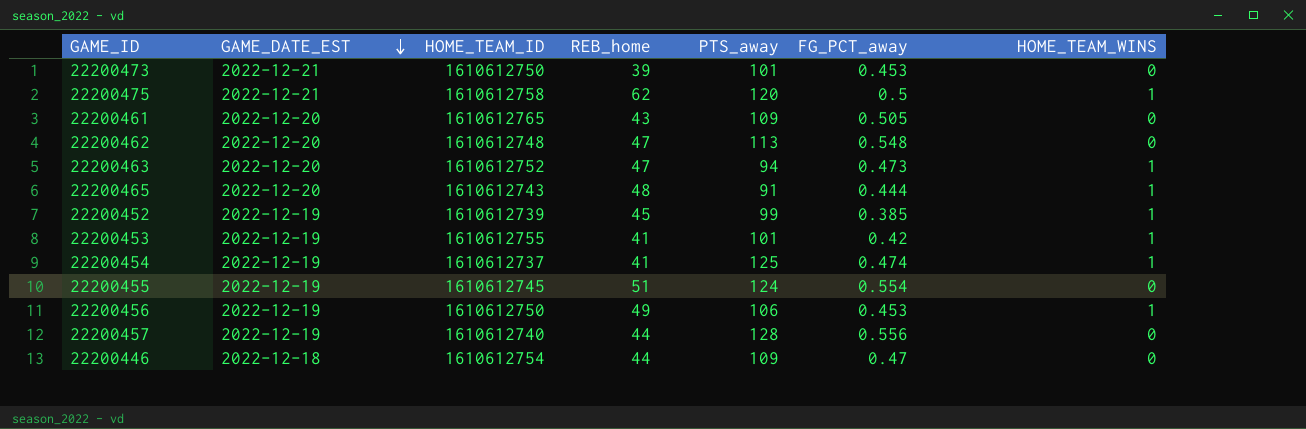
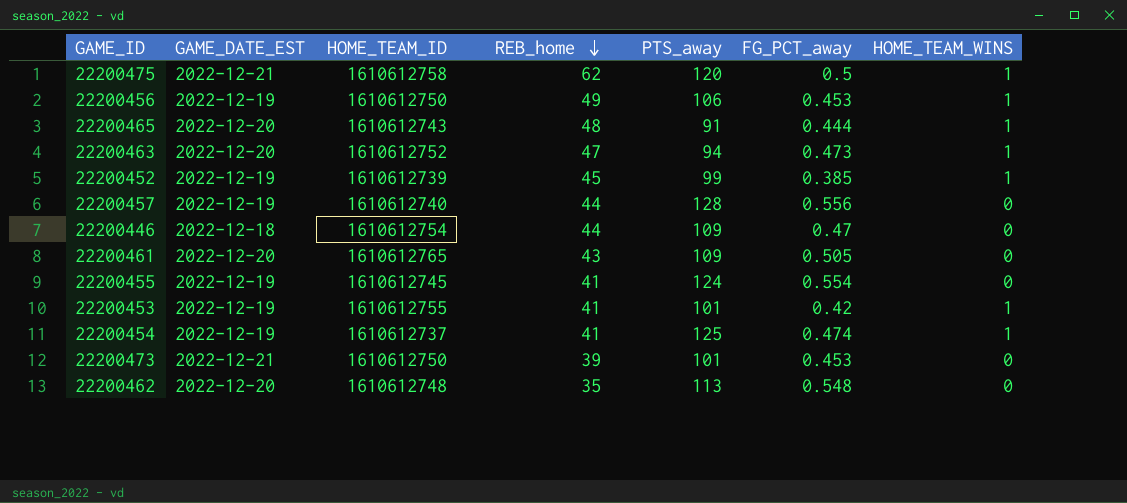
row order: GAME_DATE_EST descending -> REB_home descending
22200455 | REB_home: 51 -> 41
22200462 | REB_home: 47 -> 35

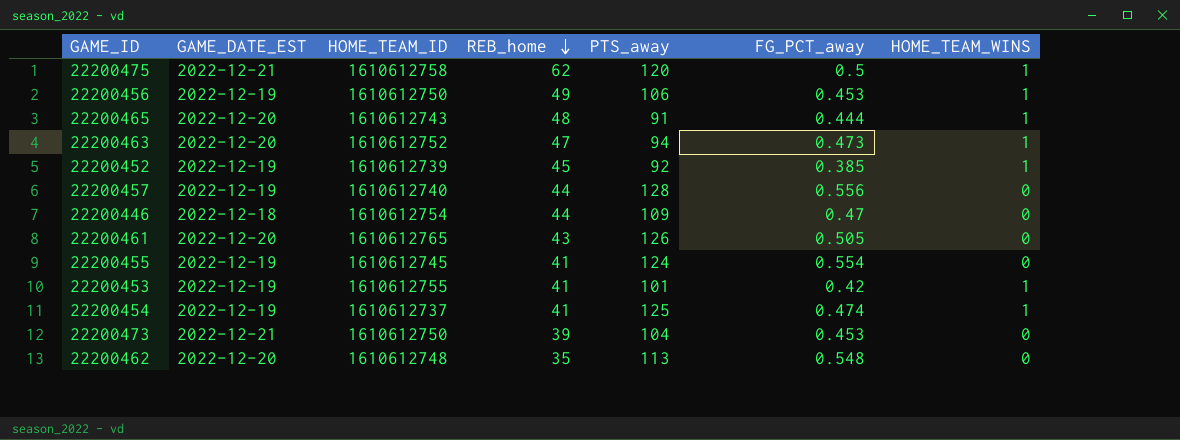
22200452 | PTS_away: 99 -> 92
22200461 | PTS_away: 109 -> 126
22200473 | PTS_away: 101 -> 104

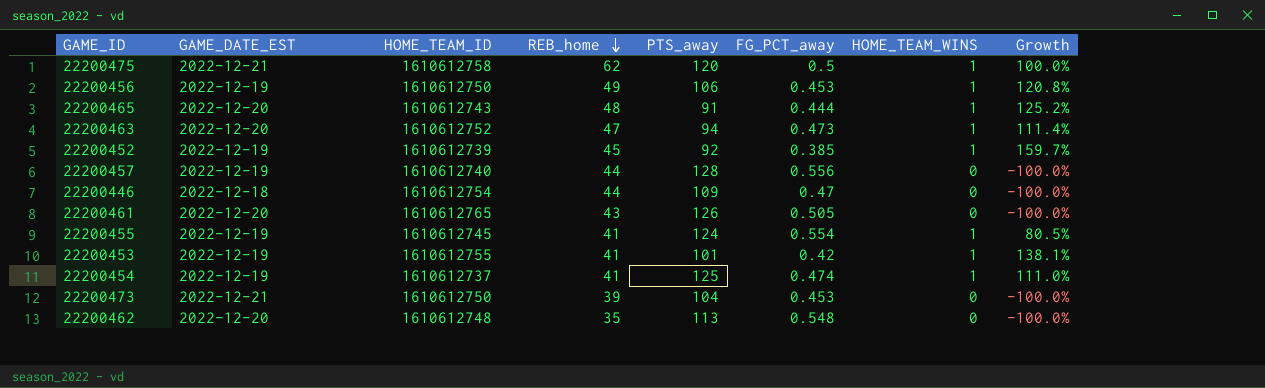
column Growth | formula: none -> ([HOME_TEAM_WINS] - [FG_PCT_away]) / [FG_PCT_away]
22200455 | HOME_TEAM_WINS: 0 -> 1

